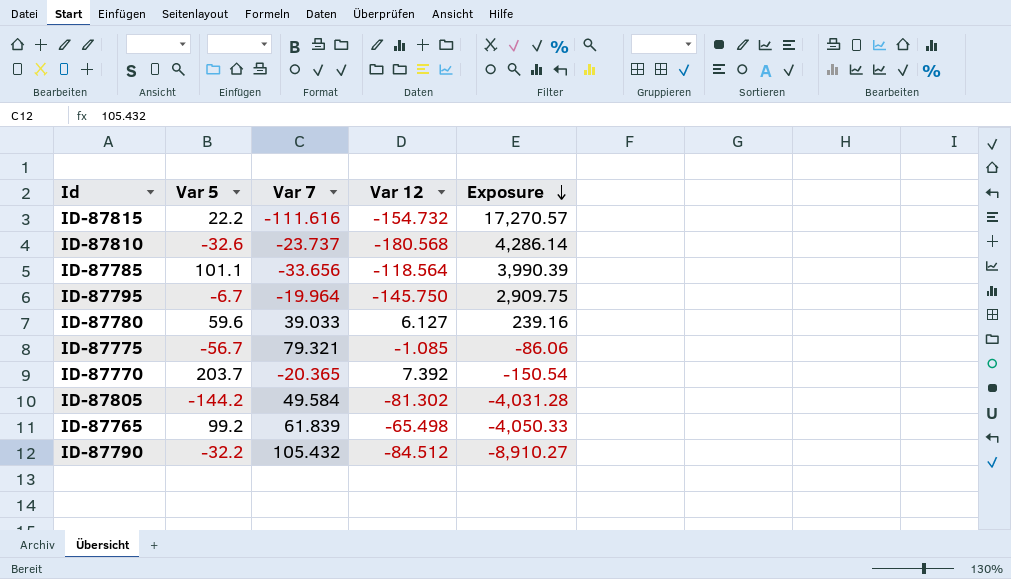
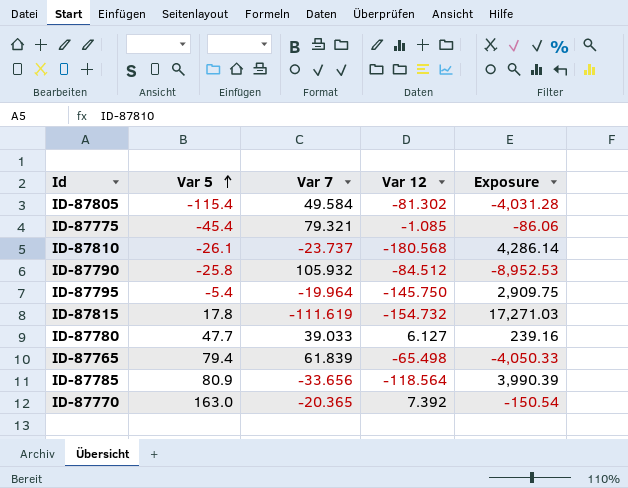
row order: Exposure descending -> Var 5 ascending
ID-87805 | Var 5: -144.2 -> -115.4
ID-87775 | Var 5: -56.7 -> -45.4
ID-87810 | Var 5: -32.6 -> -26.1
ID-87790 | Var 5: -32.2 -> -25.8
ID-87790 | Var 7: 105.432 -> 105.932
ID-87790 | Exposure: -8,910.27 -> -8,952.53
ID-87795 | Var 5: -6.7 -> -5.4
ID-87815 | Var 5: 22.2 -> 17.8
ID-87815 | Var 7: -111.616 -> -111.619
ID-87815 | Exposure: 17,270.57 -> 17,271.03
ID-87780 | Var 5: 59.6 -> 47.7
ID-87765 | Var 5: 99.2 -> 79.4
ID-87785 | Var 5: 101.1 -> 80.9
ID-87770 | Var 5: 203.7 -> 163.0

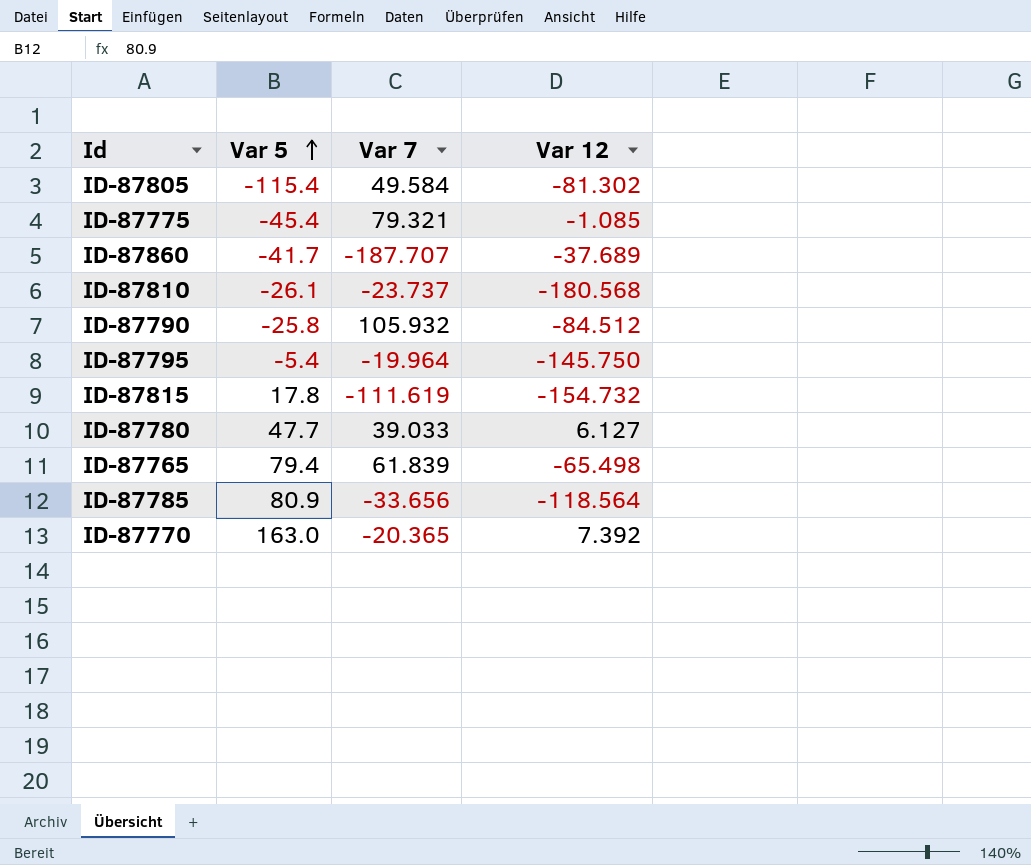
column Exposure | formula: [Var 7] * [Var 12] -> none
row ID-87860: none -> -41.7 | -187.707 | -37.689

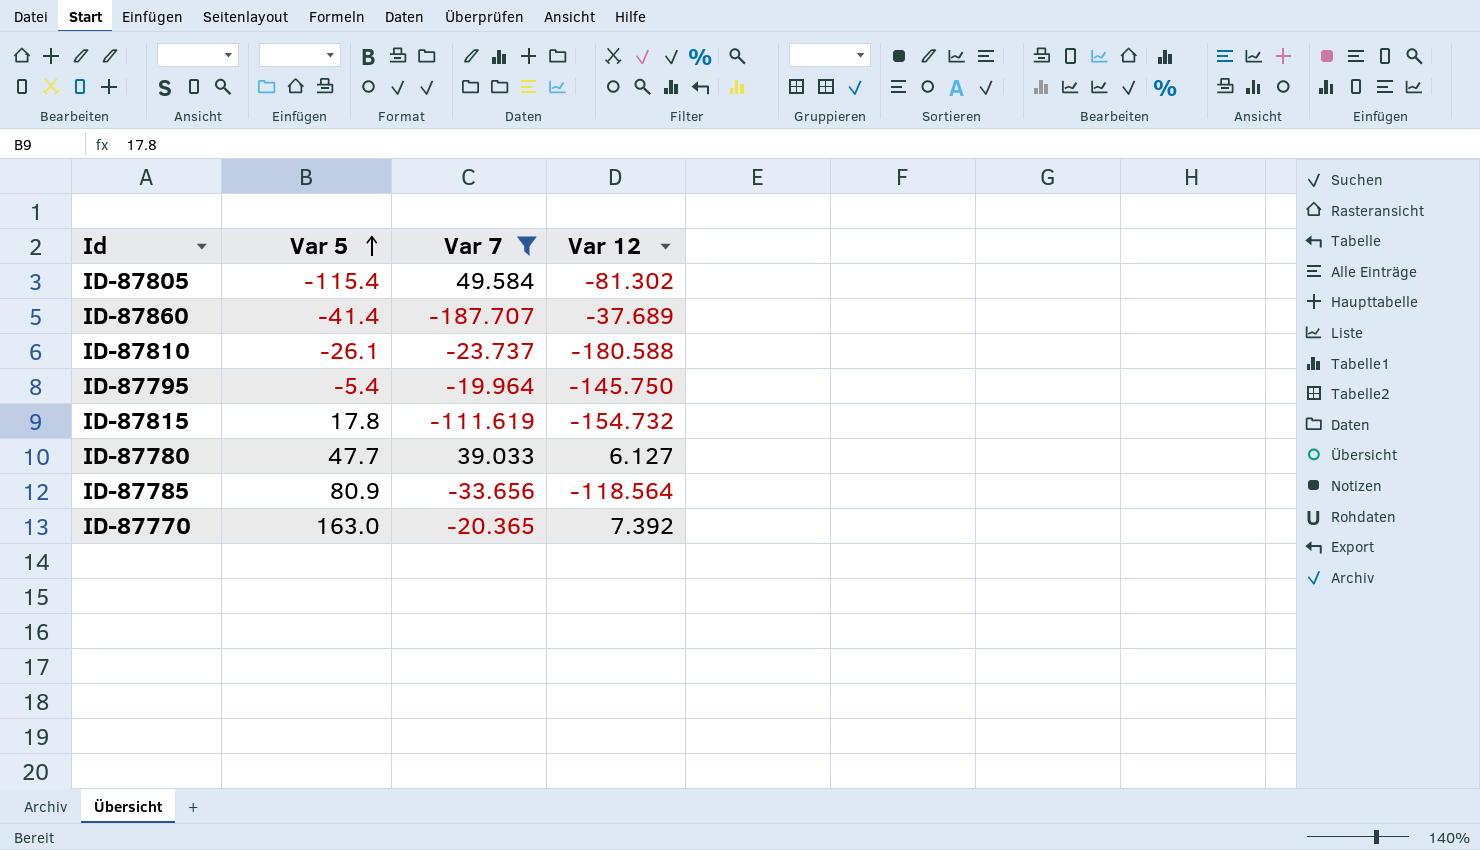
filter: none -> Var 7 <= 49.584
ID-87860 | Var 5: -41.7 -> -41.4
ID-87810 | Var 12: -180.568 -> -180.588

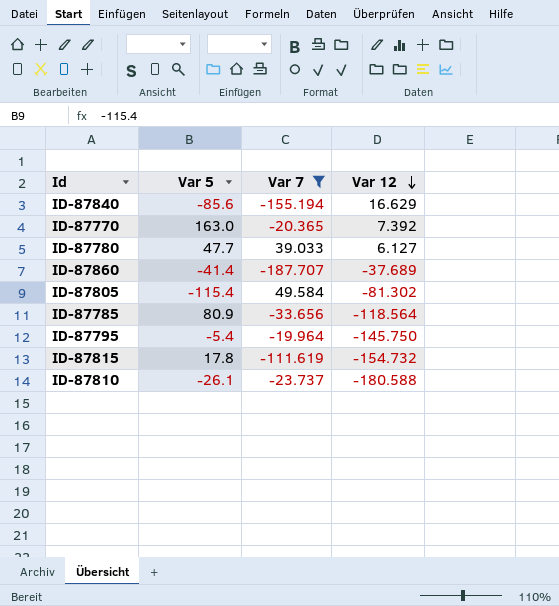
row order: Var 5 ascending -> Var 12 descending
row ID-87840: none -> -85.6 | -155.194 | 16.629

